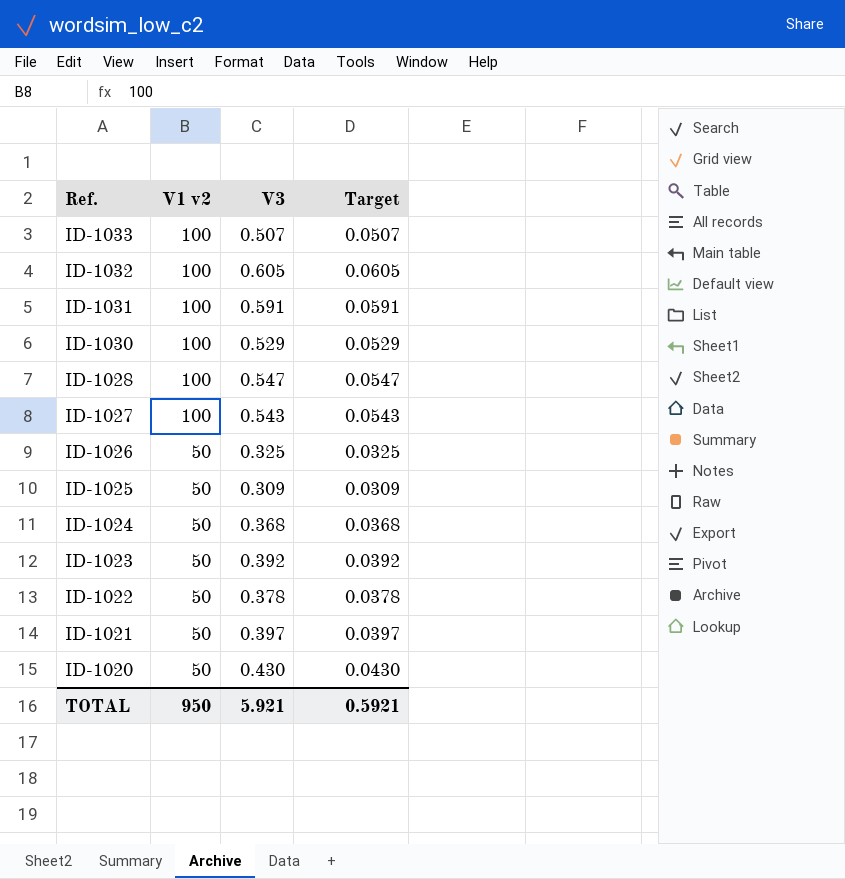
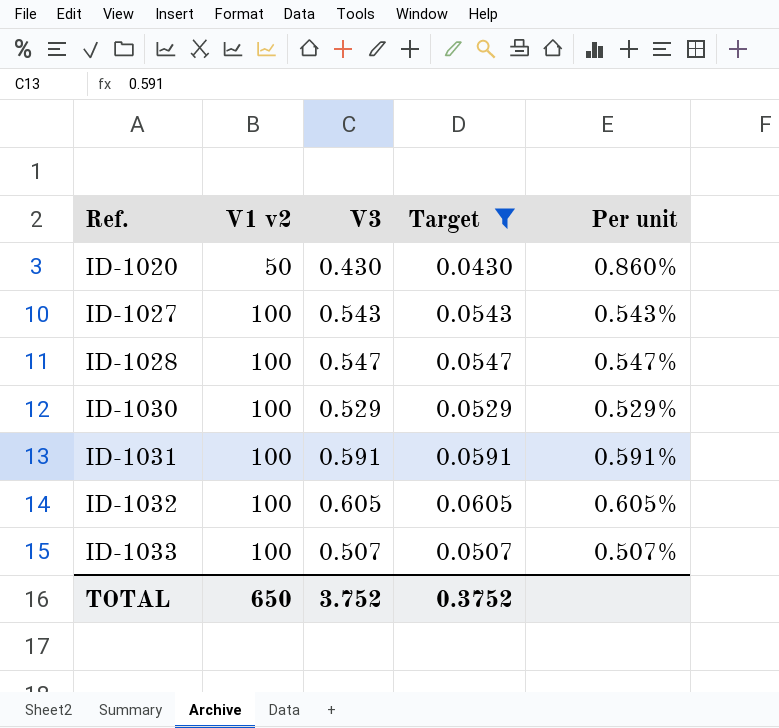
filter: none -> Target >= 0.0430
row order: Ref. descending -> Ref. ascending
column Per unit | formula: none -> [V3] / [V1 v2]
TOTAL | V1 v2: 950 -> 650
TOTAL | V3: 5.921 -> 3.752
TOTAL | Target: 0.5921 -> 0.3752

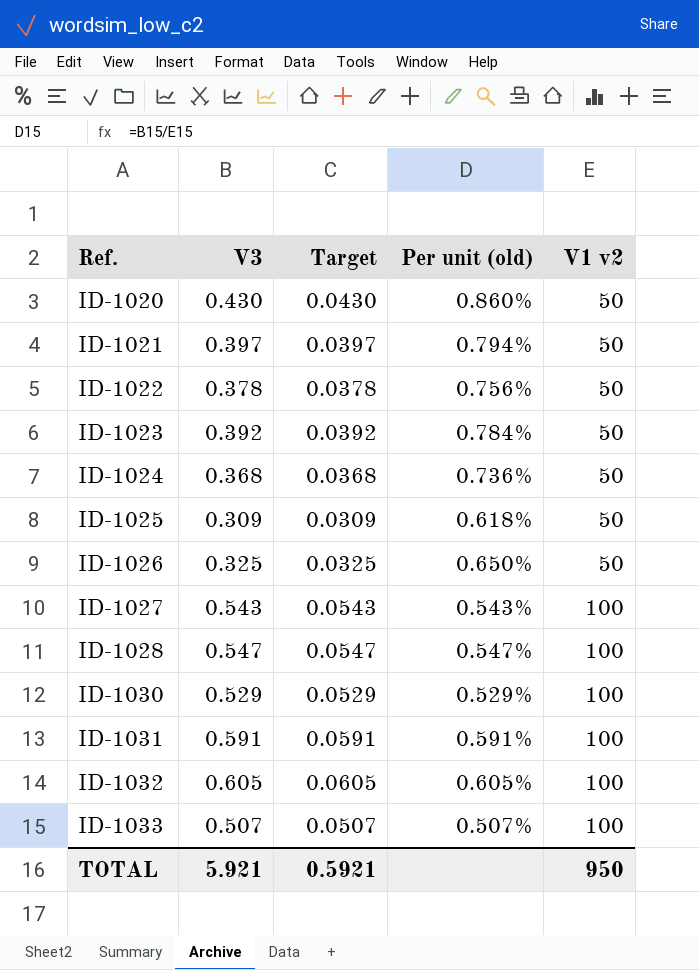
filter: Target >= 0.0430 -> none
column name: Per unit -> Per unit (old)
column V1 v2 | position: 2 -> 5
TOTAL | V3: 3.752 -> 5.921
TOTAL | Target: 0.3752 -> 0.5921
TOTAL | V1 v2: 650 -> 950

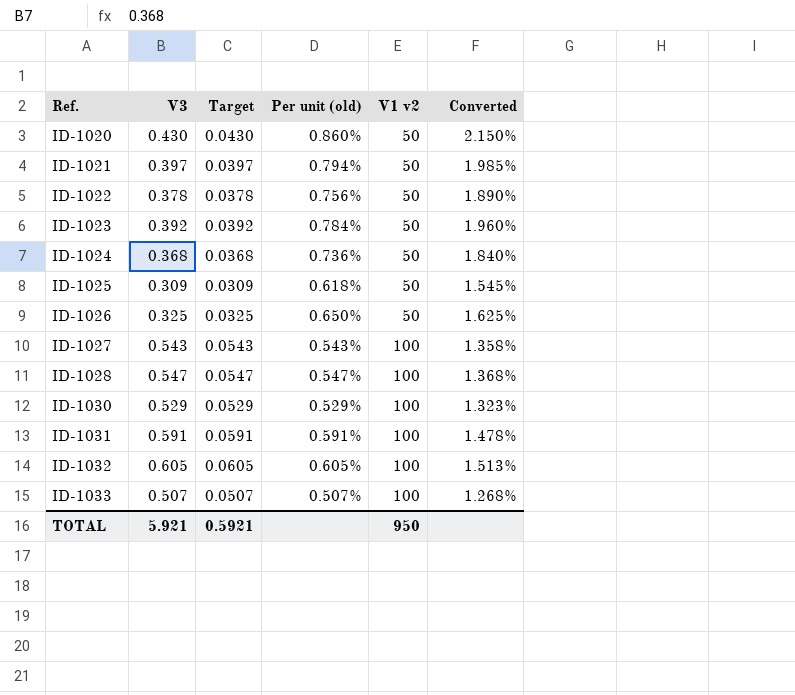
column Converted | formula: none -> [Per unit (old)] * 2.5

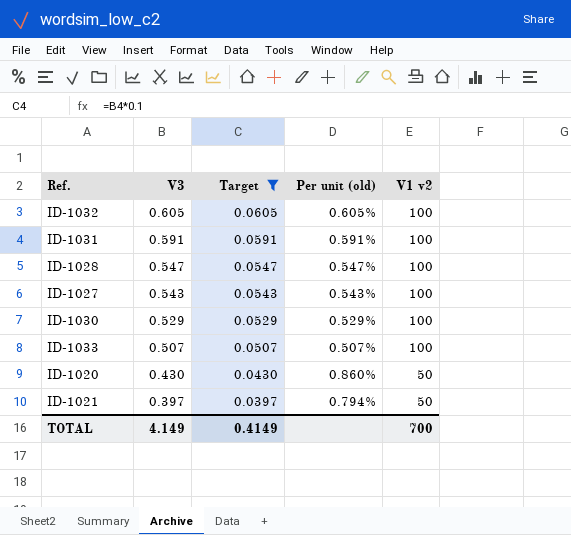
filter: none -> Target >= 0.0397
row order: Ref. ascending -> V3 descending
column Converted | formula: [Per unit (old)] * 2.5 -> none
TOTAL | V3: 5.921 -> 4.149
TOTAL | Target: 0.5921 -> 0.4149
TOTAL | V1 v2: 950 -> 700

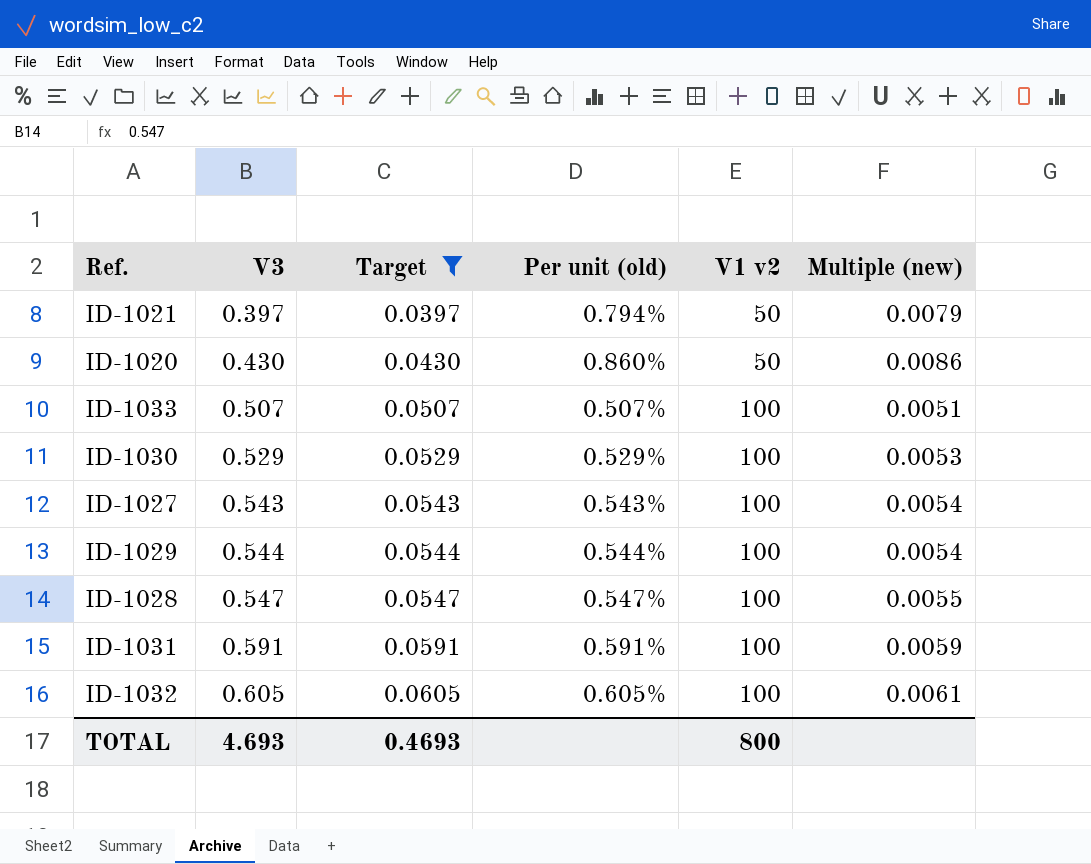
row order: V3 descending -> V3 ascending
column Multiple (new) | formula: none -> [V3] / [V1 v2]
row ID-1029: none -> 0.544 | 0.0544 | 0.544% | 100 | 0.0054
TOTAL | V3: 4.149 -> 4.693
TOTAL | Target: 0.4149 -> 0.4693
TOTAL | V1 v2: 700 -> 800

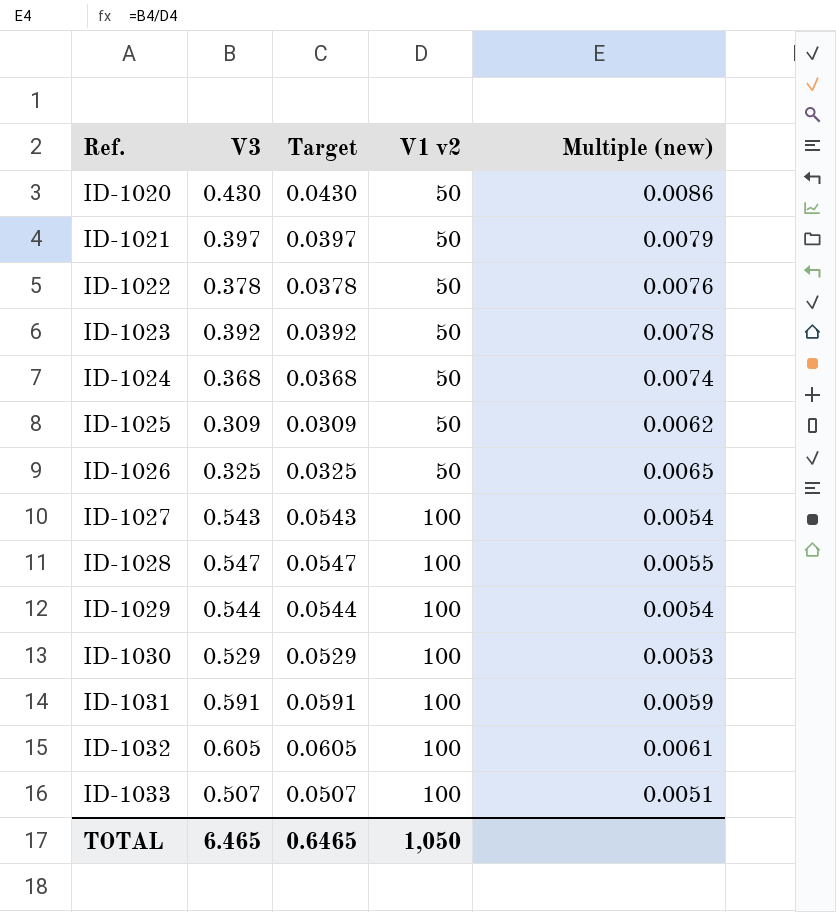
filter: Target >= 0.0397 -> none
row order: V3 ascending -> Ref. ascending
column Per unit (old) | formula: [V3] / [V1 v2] -> none
TOTAL | V3: 4.693 -> 6.465
TOTAL | Target: 0.4693 -> 0.6465
TOTAL | V1 v2: 800 -> 1,050

